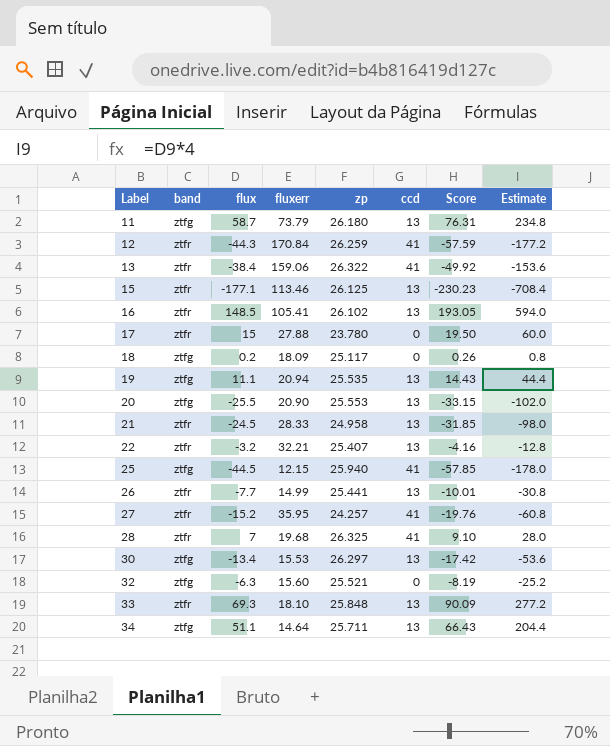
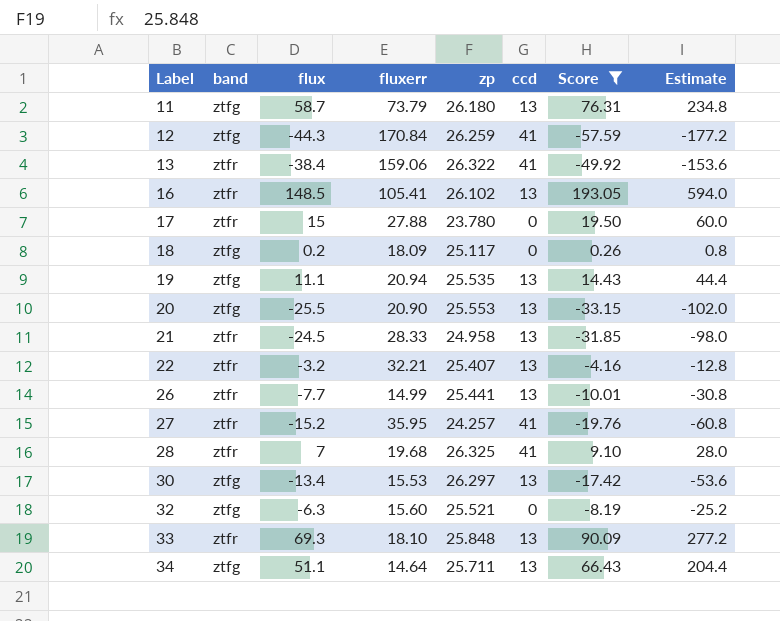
filter: none -> Score >= -57.59
12 | band: ztfr -> ztfg

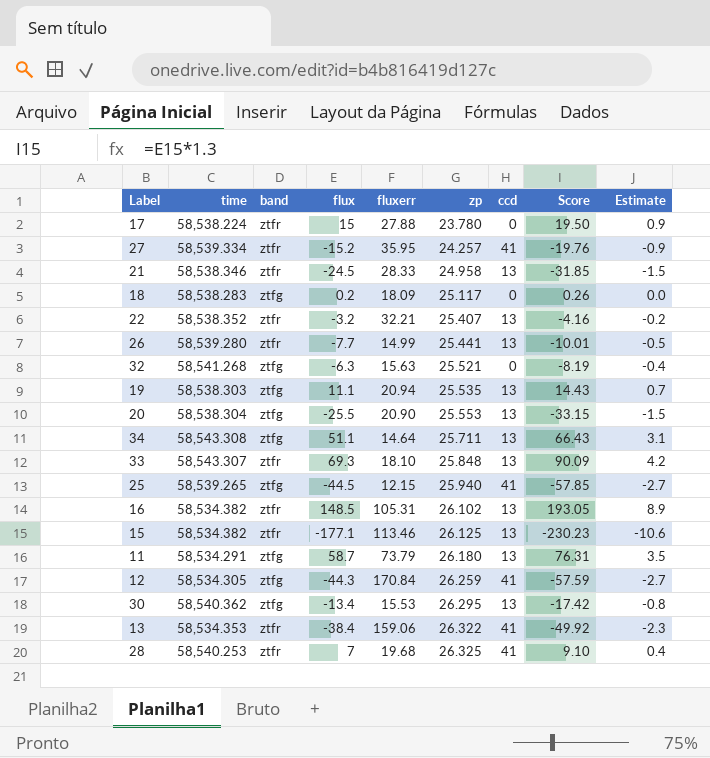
filter: Score >= -57.59 -> none
row order: Label ascending -> zp ascending
column time | position: none -> 2
column Estimate | formula: [flux] * 4 -> [flux] * 0.06
32 | fluxerr: 15.60 -> 15.63
16 | fluxerr: 105.41 -> 105.31
30 | zp: 26.297 -> 26.295

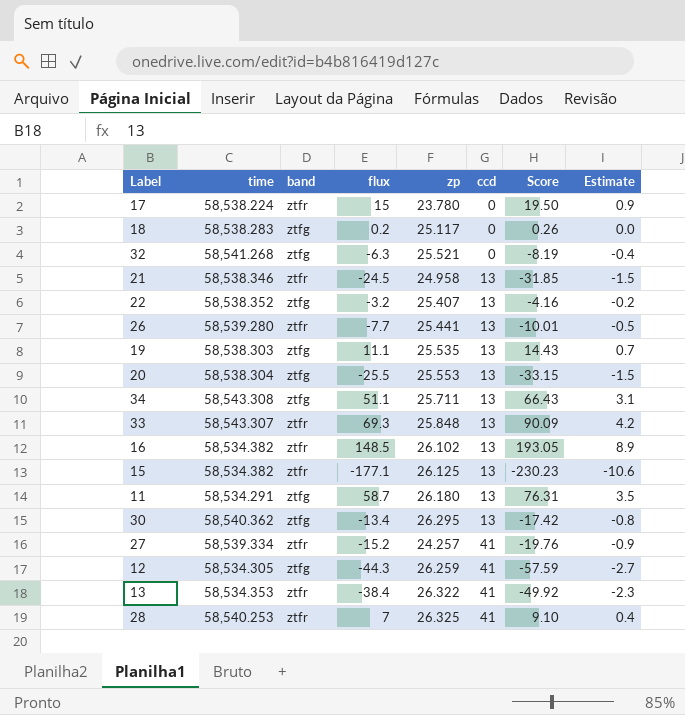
row order: zp ascending -> ccd ascending
column fluxerr | position: 5 -> none
row 25: 58,539.265 | ztfg | -44.5 | 12.15 | 25.940 | 41 | -57.85 | -2.7 -> none
22 | band: ztfr -> ztfg

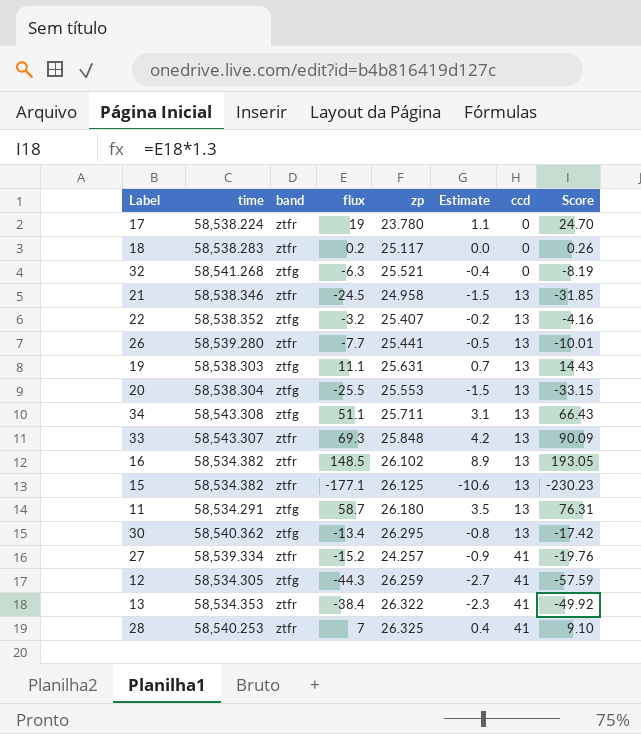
column Estimate | position: 8 -> 6
17 | flux: 15 -> 19
17 | Estimate: 0.9 -> 1.1
17 | Score: 19.50 -> 24.70
18 | band: ztfg -> ztfr
19 | zp: 25.535 -> 25.631

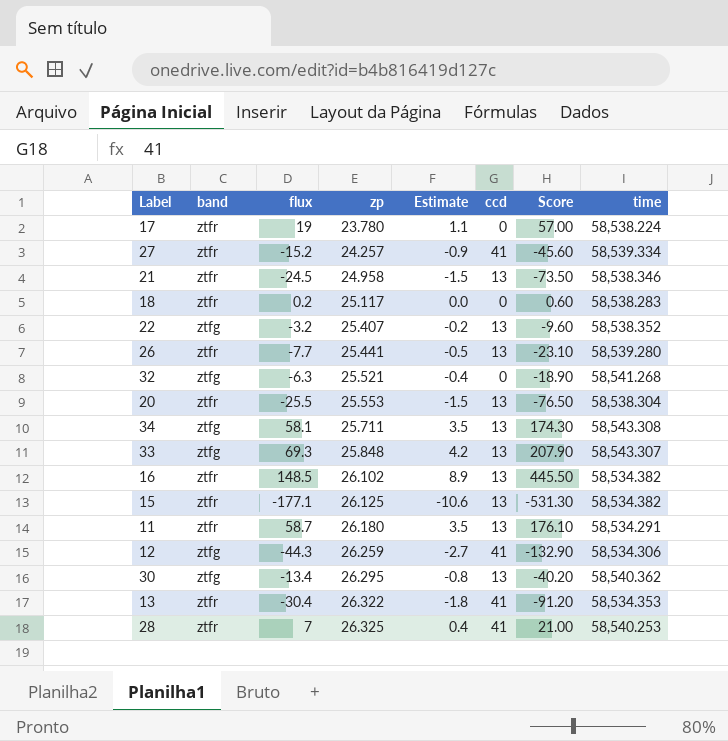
row order: ccd ascending -> zp ascending
column Score | formula: [flux] * 1.3 -> [flux] * 3
column time | position: 2 -> 8
row 19: 58,538.303 | ztfg | 11.1 | 25.631 | 0.7 | 13 | 14.43 -> none
20 | band: ztfg -> ztfr
34 | flux: 51.1 -> 58.1
34 | Estimate: 3.1 -> 3.5
33 | band: ztfr -> ztfg
11 | band: ztfg -> ztfr
12 | time: 58,534.305 -> 58,534.306
13 | flux: -38.4 -> -30.4
13 | Estimate: -2.3 -> -1.8

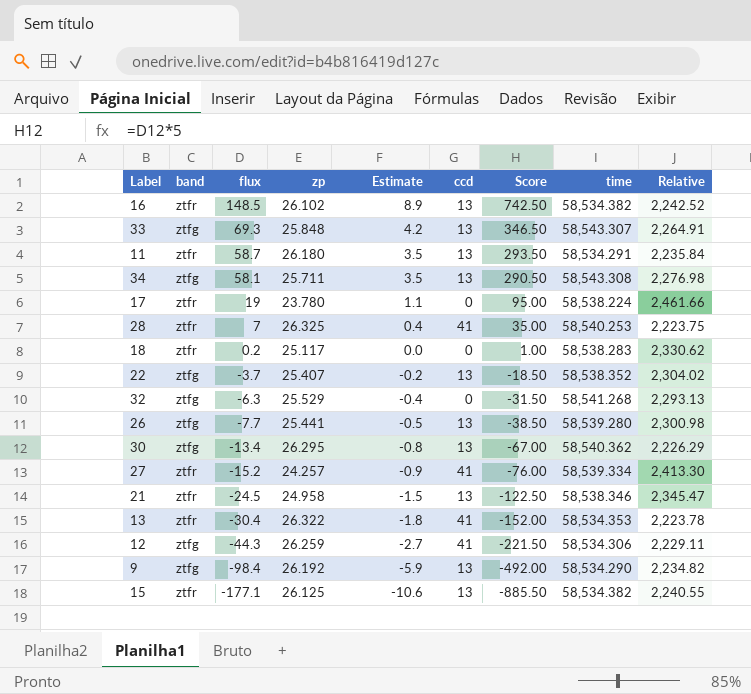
row order: zp ascending -> flux descending
column Score | formula: [flux] * 3 -> [flux] * 5
column Relative | formula: none -> [time] / [zp]
row 20: ztfr | -25.5 | 25.553 | -1.5 | 13 | -76.50 | 58,538.304 -> none
22 | flux: -3.2 -> -3.7
32 | zp: 25.521 -> 25.529
26 | band: ztfr -> ztfg
row 9: none -> ztfg | -98.4 | 26.192 | -5.9 | 13 | -492.00 | 58,534.290 | 2,234.82

